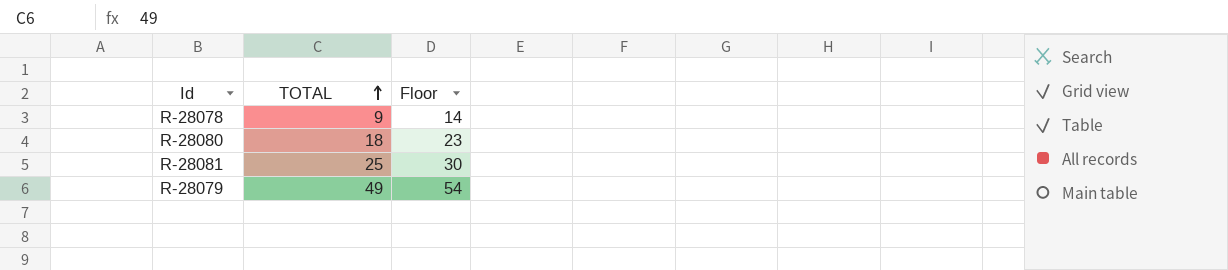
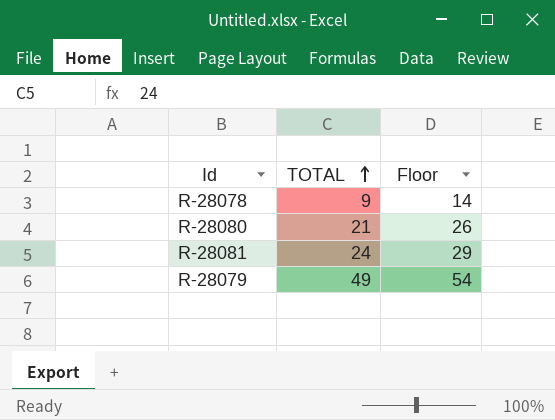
R-28080 | TOTAL: 18 -> 21
R-28080 | Floor: 23 -> 26
R-28081 | TOTAL: 25 -> 24
R-28081 | Floor: 30 -> 29

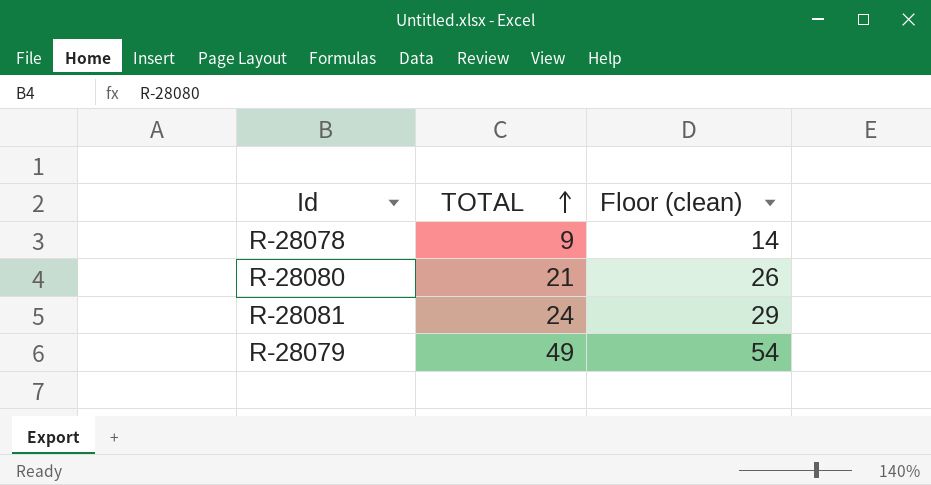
column name: Floor -> Floor (clean)

